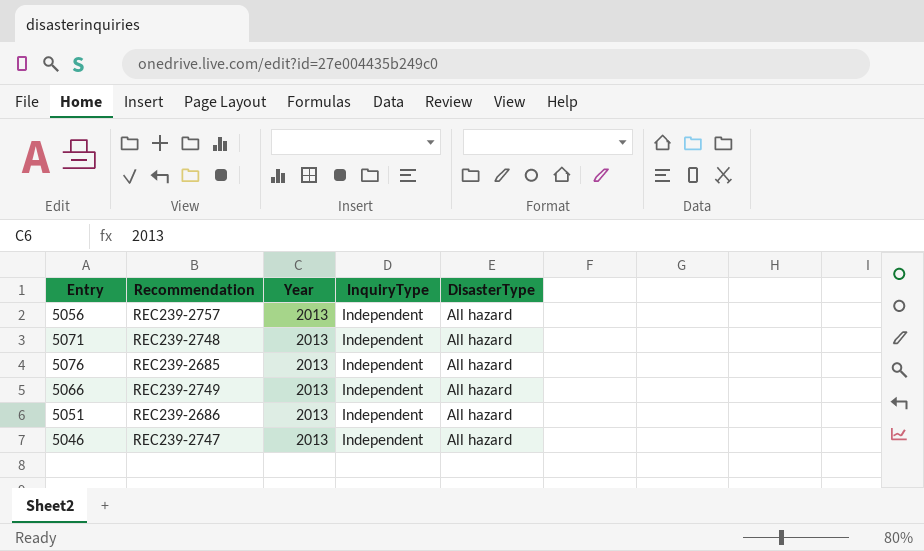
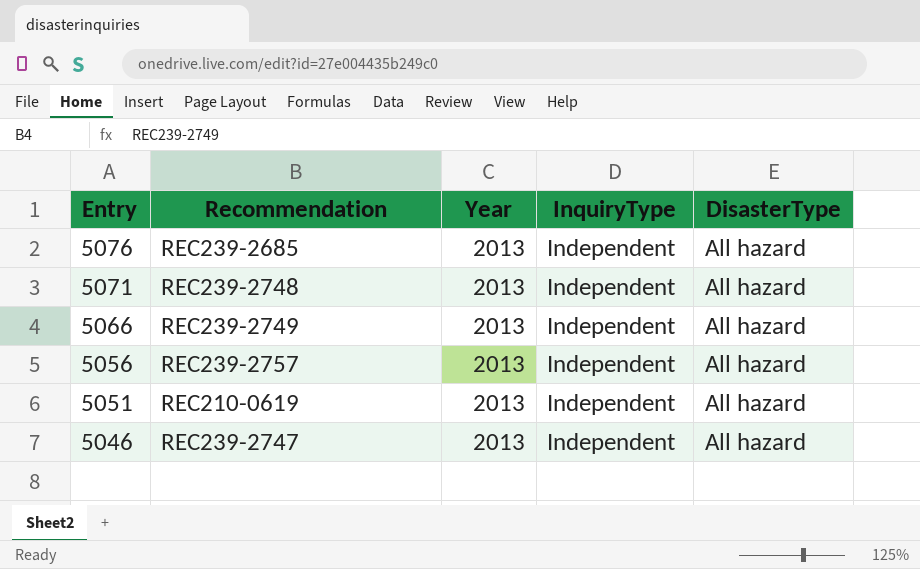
row order: none -> Entry descending
5051 | Recommendation: REC239-2686 -> REC210-0619

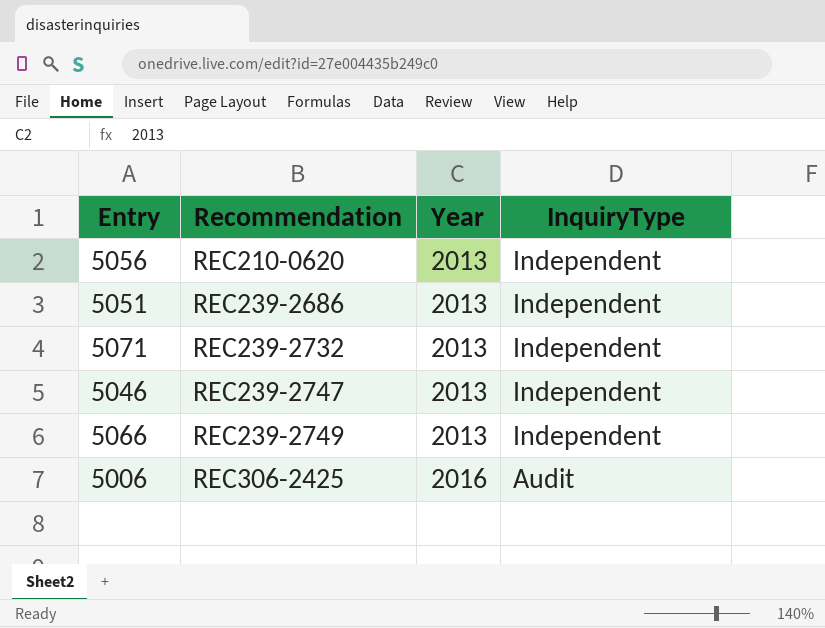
row order: Entry descending -> Recommendation ascending
column DisasterType | position: 5 -> none
row 5076: REC239-2685 | 2013 | Independent | All hazard -> none
5056 | Recommendation: REC239-2757 -> REC210-0620
5051 | Recommendation: REC210-0619 -> REC239-2686
5071 | Recommendation: REC239-2748 -> REC239-2732
row 5006: none -> REC306-2425 | 2016 | Audit

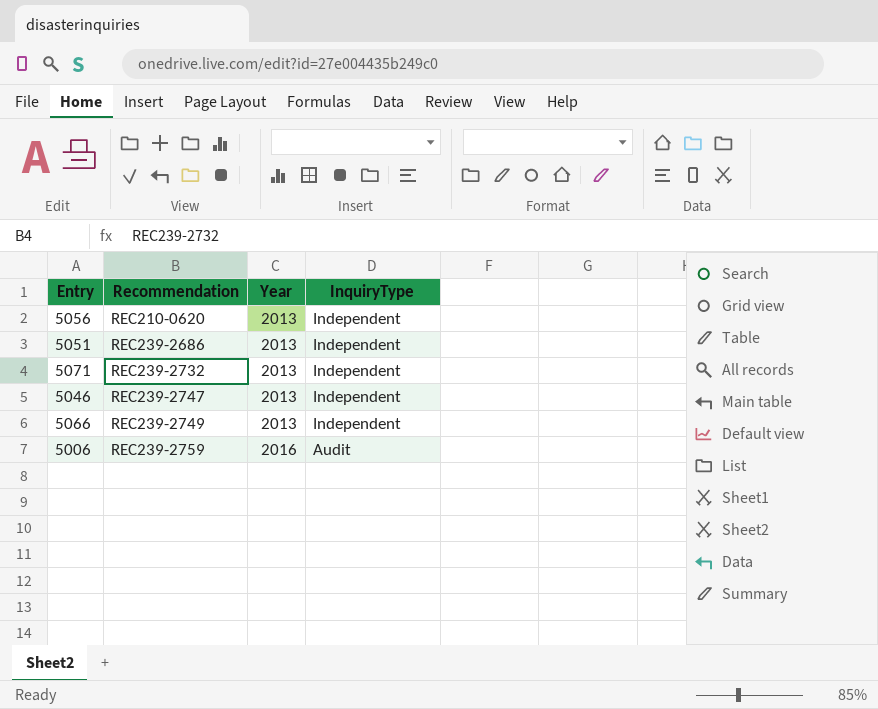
5006 | Recommendation: REC306-2425 -> REC239-2759

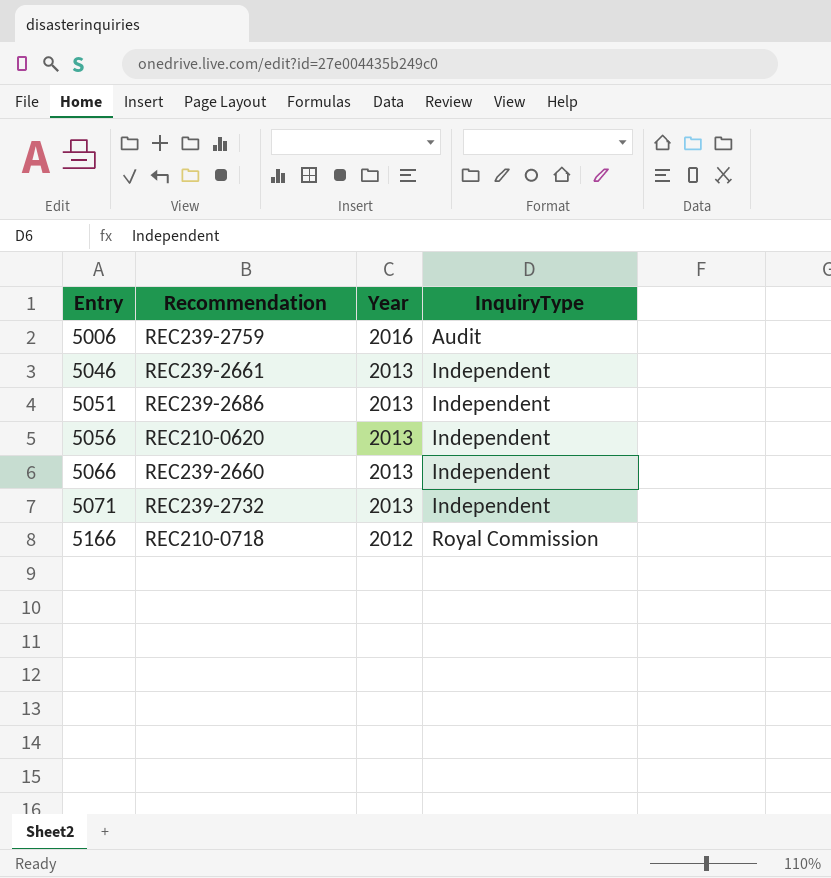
row order: Recommendation ascending -> Entry ascending
5046 | Recommendation: REC239-2747 -> REC239-2661
5066 | Recommendation: REC239-2749 -> REC239-2660
row 5166: none -> REC210-0718 | 2012 | Royal Commission

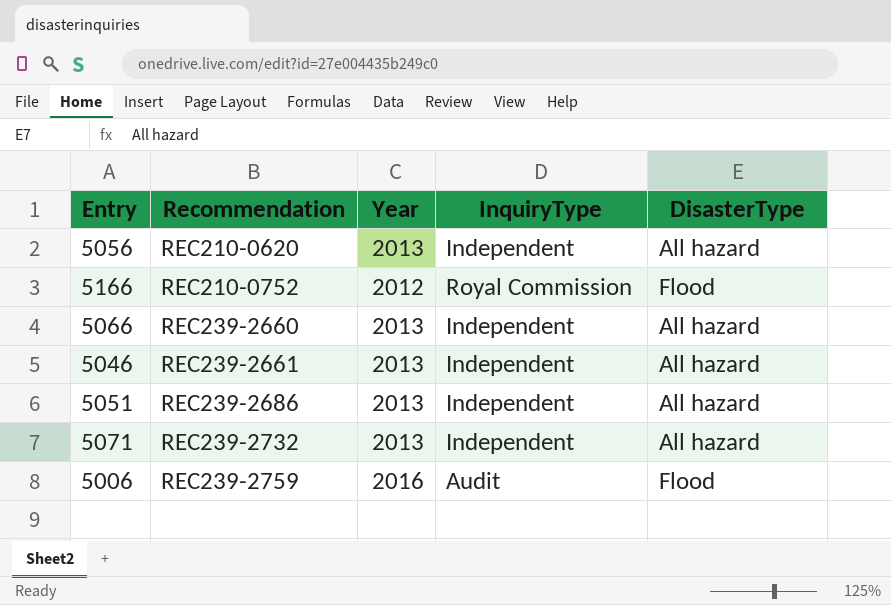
row order: Entry ascending -> Recommendation ascending
column DisasterType | position: none -> 5
5166 | Recommendation: REC210-0718 -> REC210-0752

